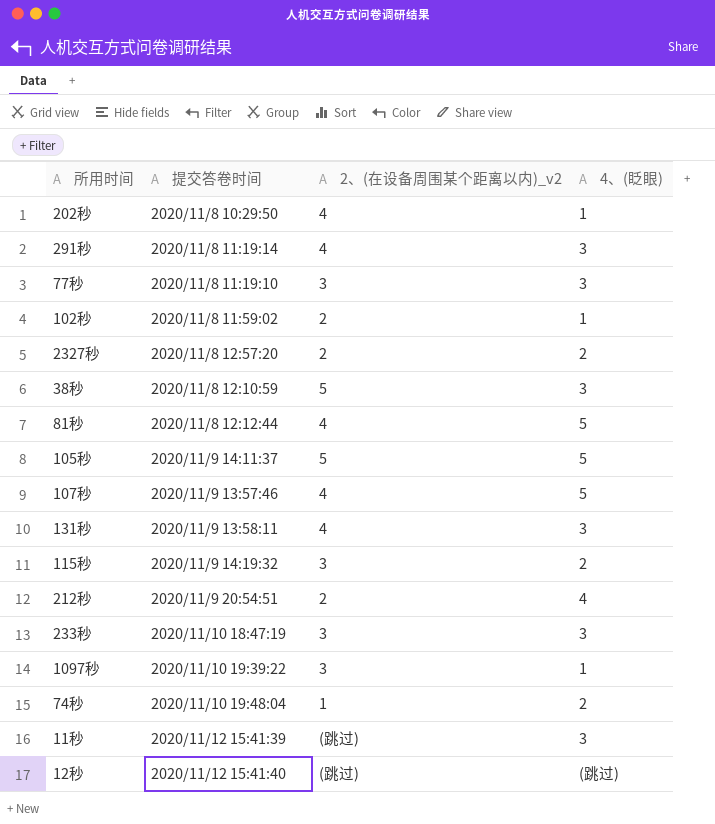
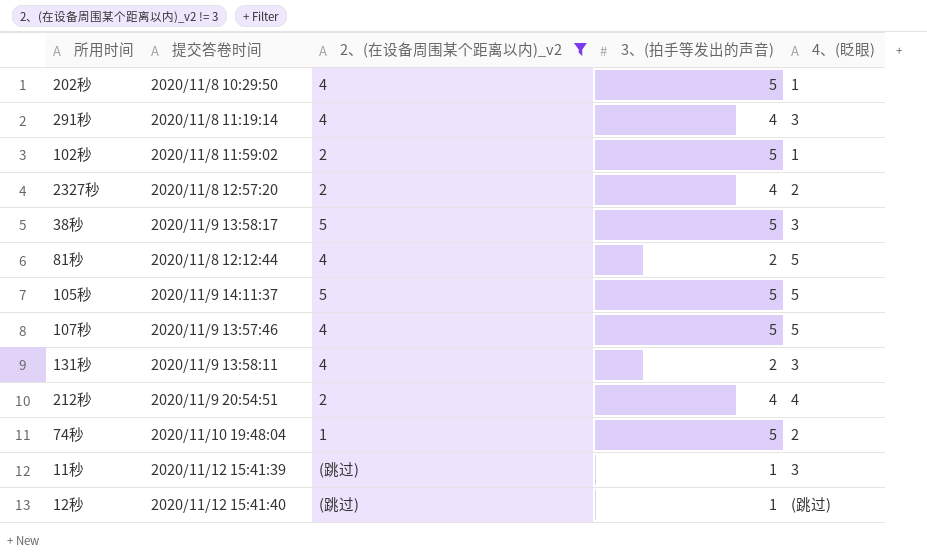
filter: none -> 2、(在设备周围某个距离以内)_v2 != 3
column 3、(拍手等发出的声音) | position: none -> 4
38秒 | 提交答卷时间: 2020/11/8 12:10:59 -> 2020/11/9 13:58:17

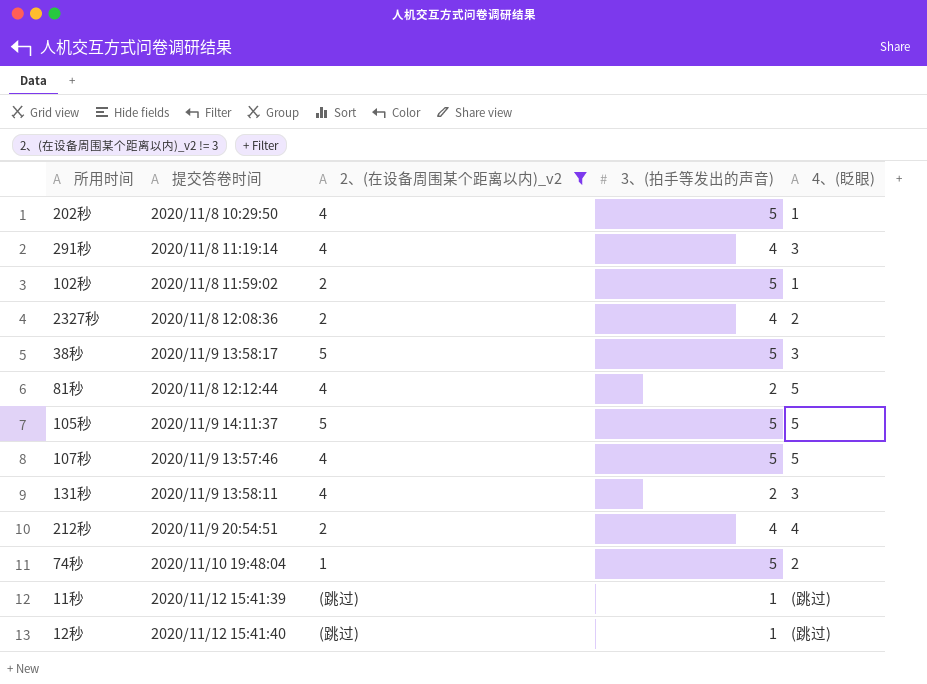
2327秒 | 提交答卷时间: 2020/11/8 12:57:20 -> 2020/11/8 12:08:36
11秒 | 4、(眨眼): 3 -> (跳过)

